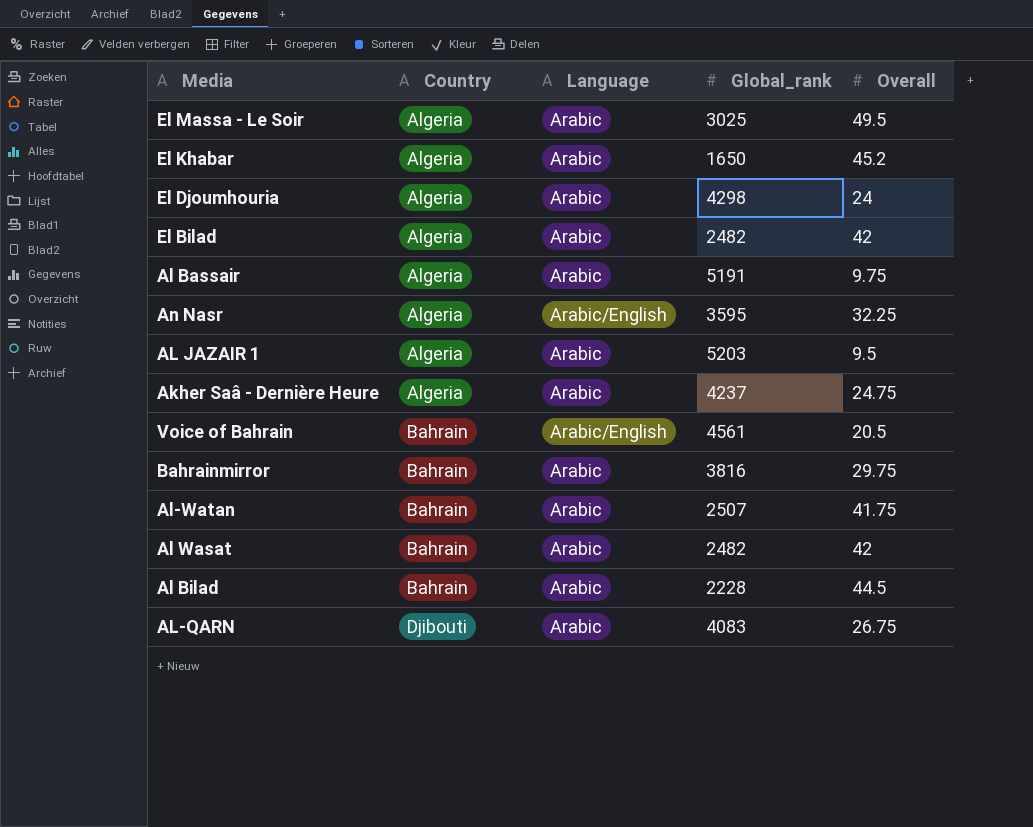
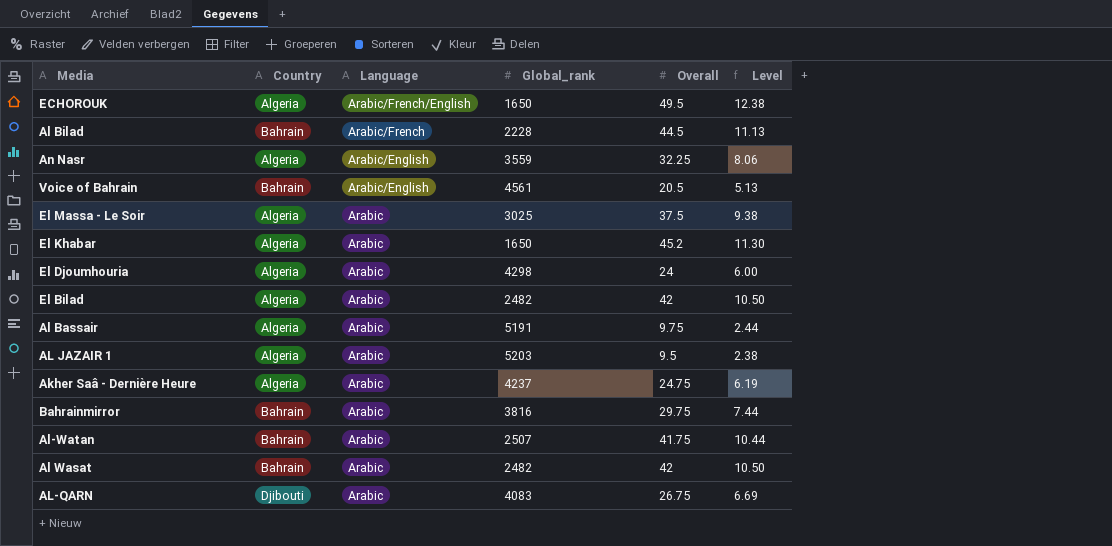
row order: Country ascending -> Language descending
column Level | formula: none -> [Overall] * 0.25
row ECHOROUK: none -> Algeria | Arabic/French/English | 1650 | 49.5 | 12.38
Al Bilad | Language: Arabic -> Arabic/French
An Nasr | Global_rank: 3595 -> 3559
El Massa - Le Soir | Overall: 49.5 -> 37.5

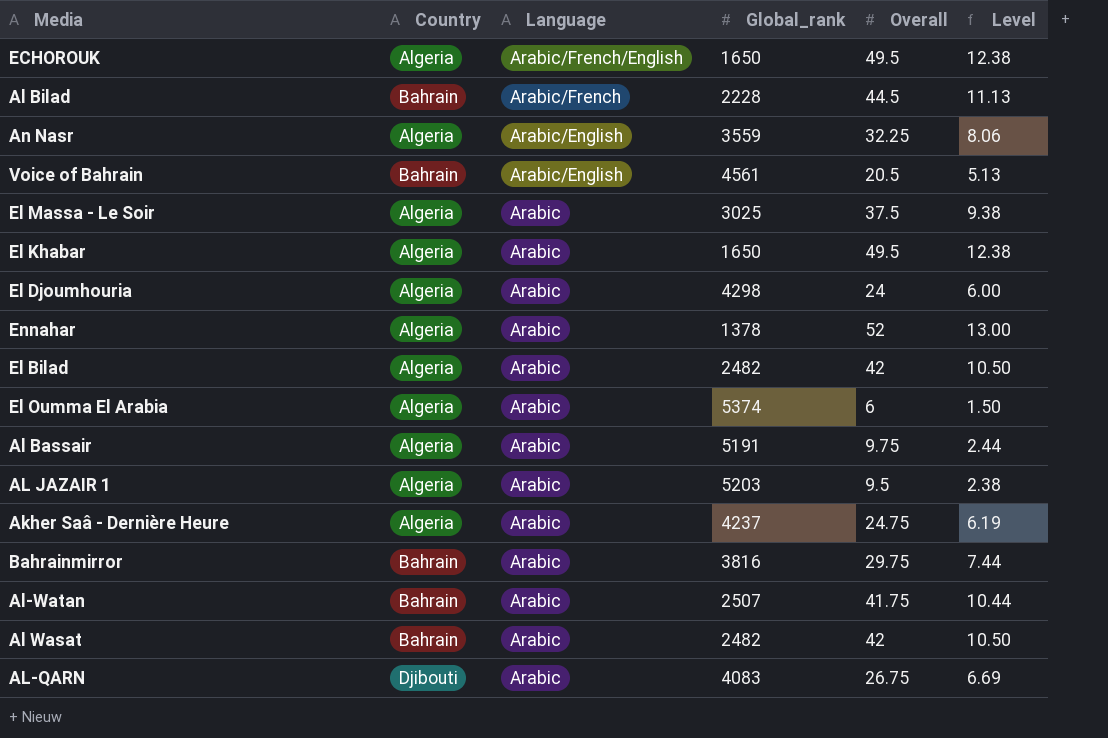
El Khabar | Overall: 45.2 -> 49.5
El Khabar | Level: 11.30 -> 12.38
row Ennahar: none -> Algeria | Arabic | 1378 | 52 | 13.00
row El Oumma El Arabia: none -> Algeria | Arabic | 5374 | 6 | 1.50

